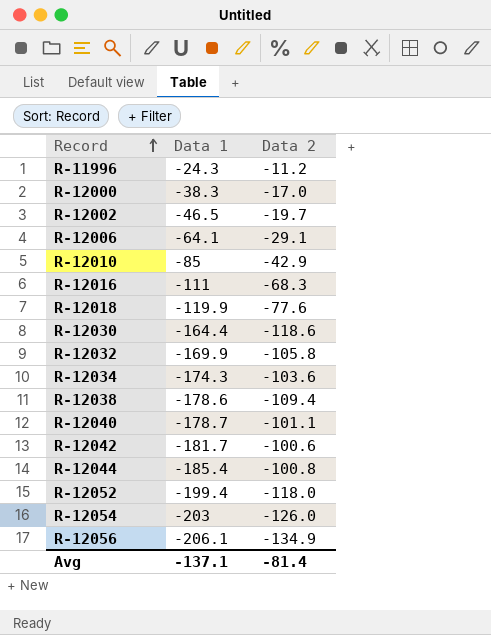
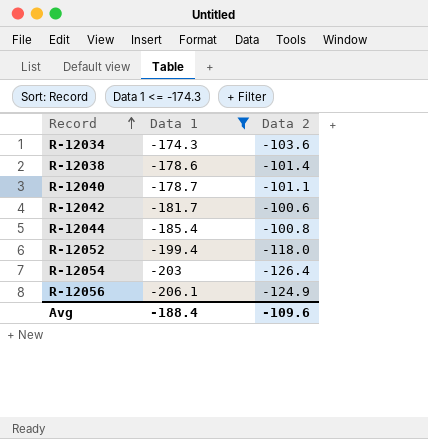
filter: none -> Data 1 <= -174.3
R-12038 | Data 2: -109.4 -> -101.4
R-12054 | Data 2: -126.0 -> -126.4
R-12056 | Data 2: -134.9 -> -124.9
Avg | Data 1: -137.1 -> -188.4
Avg | Data 2: -81.4 -> -109.6

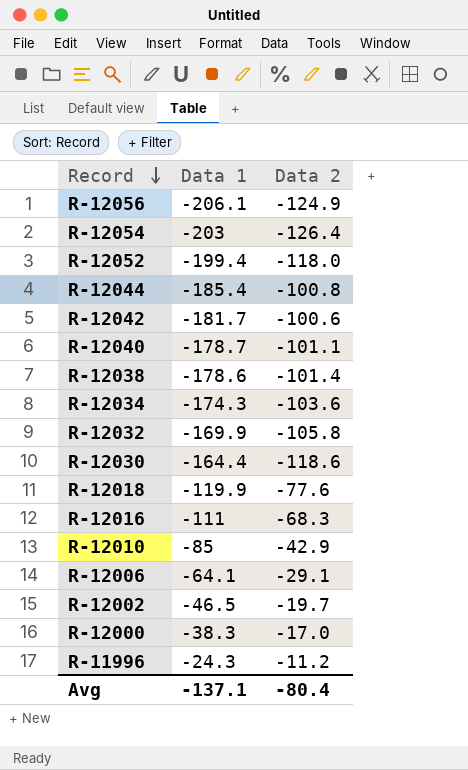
filter: Data 1 <= -174.3 -> none
row order: Record ascending -> Record descending
Avg | Data 1: -188.4 -> -137.1
Avg | Data 2: -109.6 -> -80.4

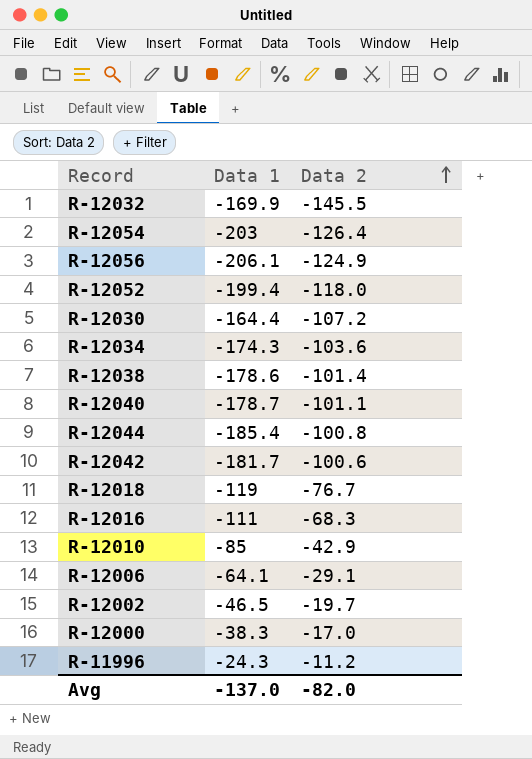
row order: Record descending -> Data 2 ascending
R-12032 | Data 2: -105.8 -> -145.5
R-12030 | Data 2: -118.6 -> -107.2
R-12018 | Data 1: -119.9 -> -119
R-12018 | Data 2: -77.6 -> -76.7
Avg | Data 1: -137.1 -> -137.0
Avg | Data 2: -80.4 -> -82.0

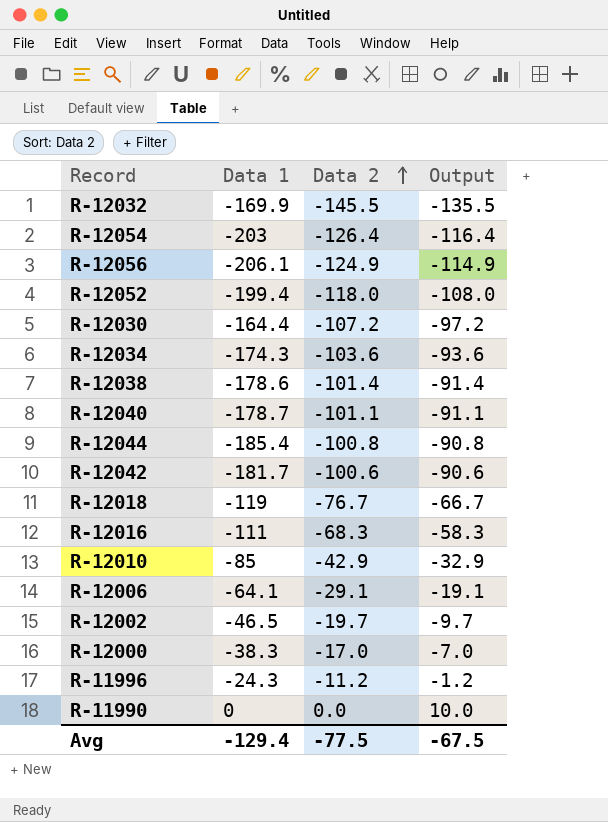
column Output | formula: none -> [Data 2] + 10
row R-11990: none -> 0 | 0.0 | 10.0
Avg | Data 1: -137.0 -> -129.4
Avg | Data 2: -82.0 -> -77.5

